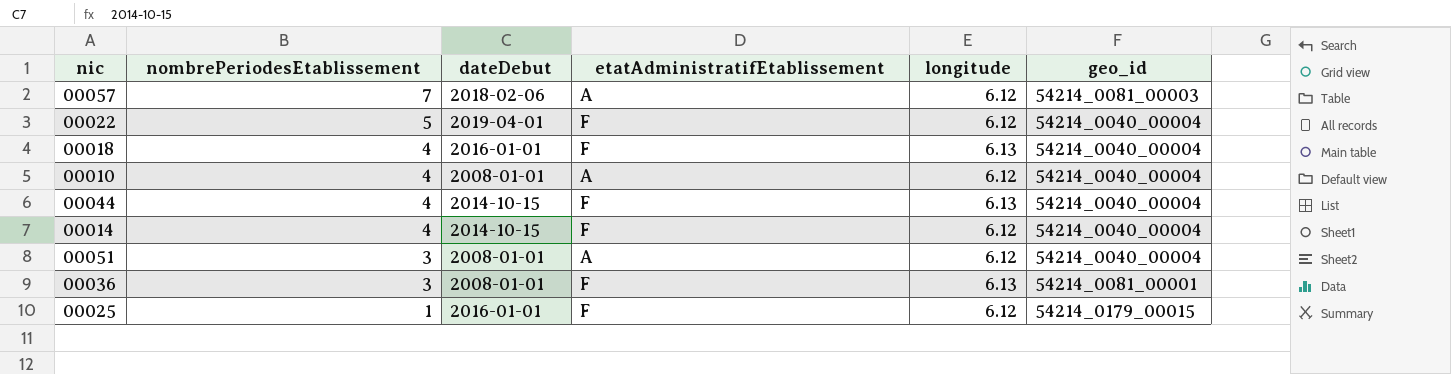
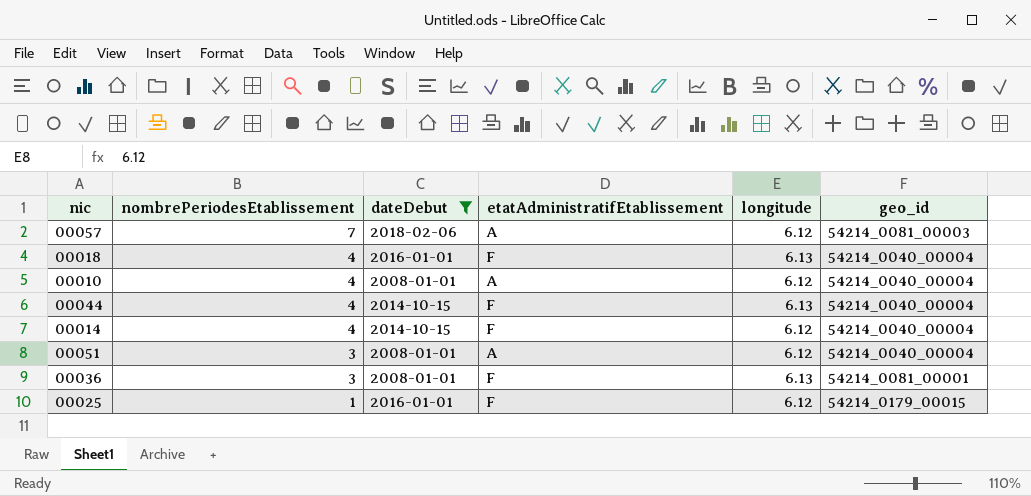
filter: none -> dateDebut != 2019-04-01

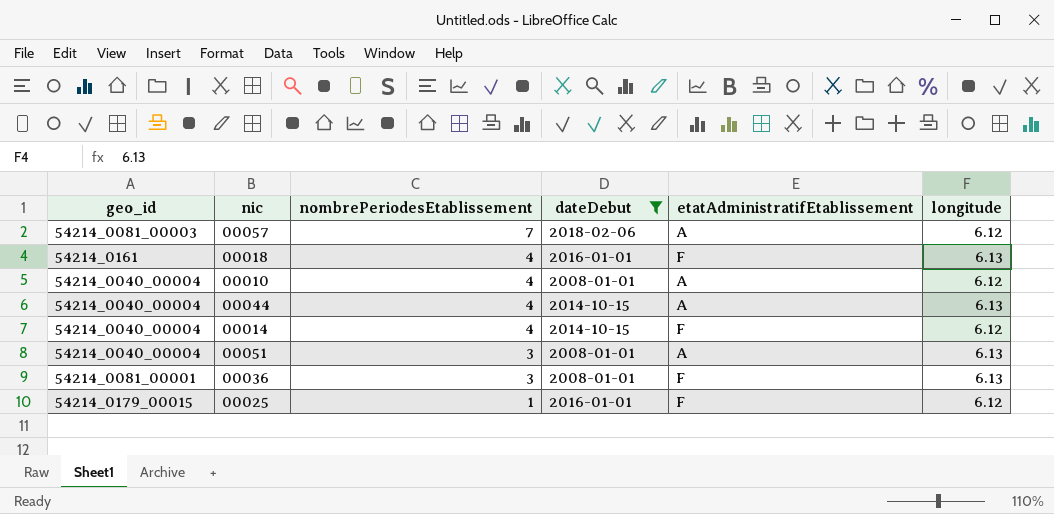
column geo_id | position: 6 -> 1
00018 | geo_id: 54214_0040_00004 -> 54214_0161
00044 | etatAdministratifEtablissement: F -> A
00051 | longitude: 6.12 -> 6.13

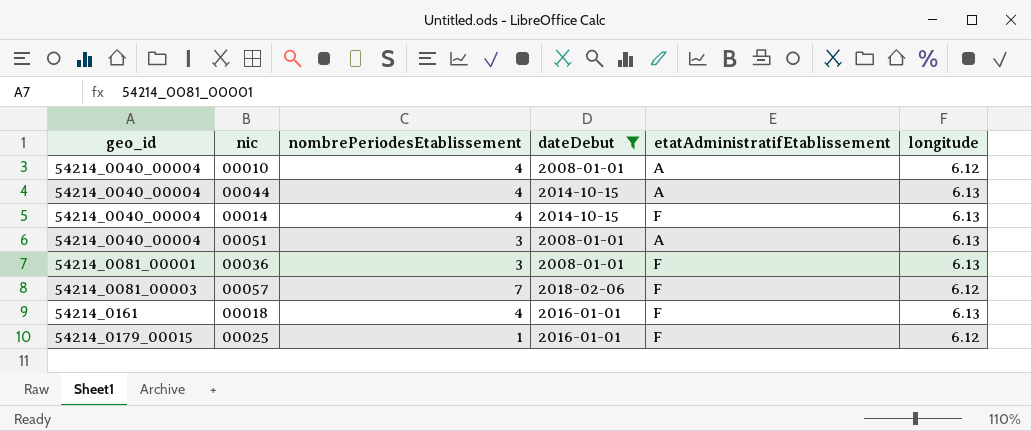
row order: nombrePeriodesEtablissement descending -> geo_id ascending
00014 | longitude: 6.12 -> 6.13
00057 | etatAdministratifEtablissement: A -> F

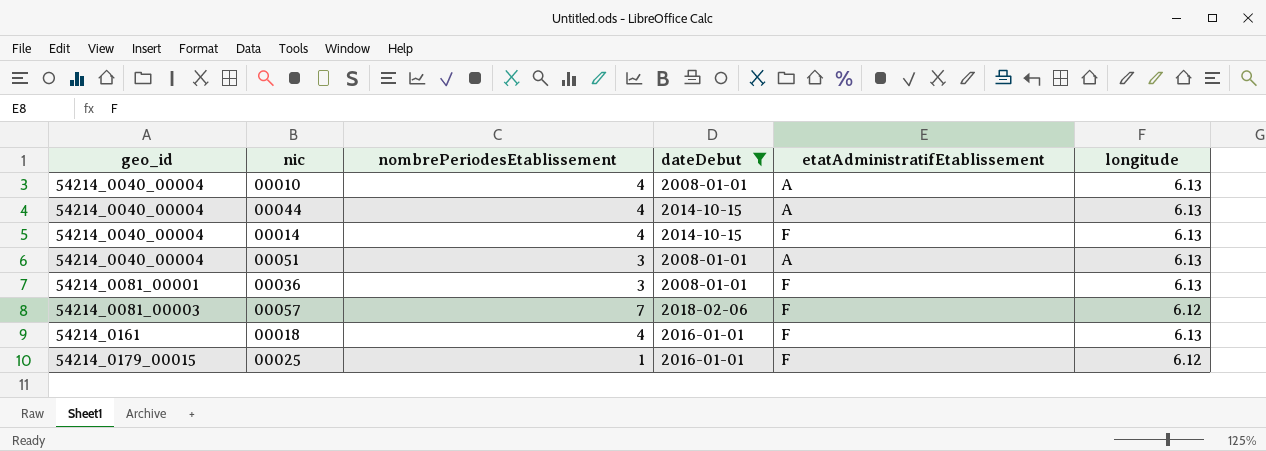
00010 | longitude: 6.12 -> 6.13

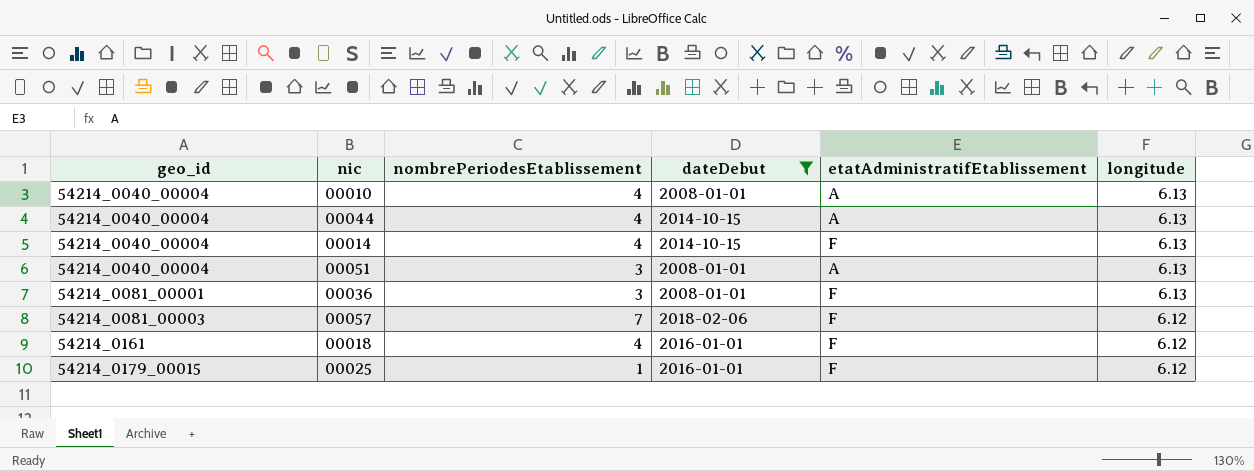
00018 | longitude: 6.13 -> 6.12

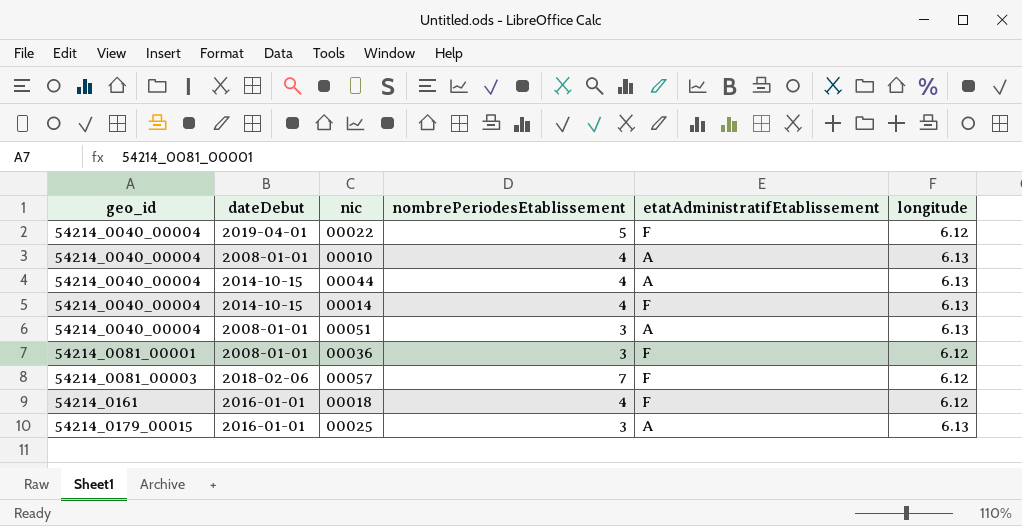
filter: dateDebut != 2019-04-01 -> none
column dateDebut | position: 4 -> 2
00036 | longitude: 6.13 -> 6.12
00025 | nombrePeriodesEtablissement: 1 -> 3
00025 | etatAdministratifEtablissement: F -> A
00025 | longitude: 6.12 -> 6.13

